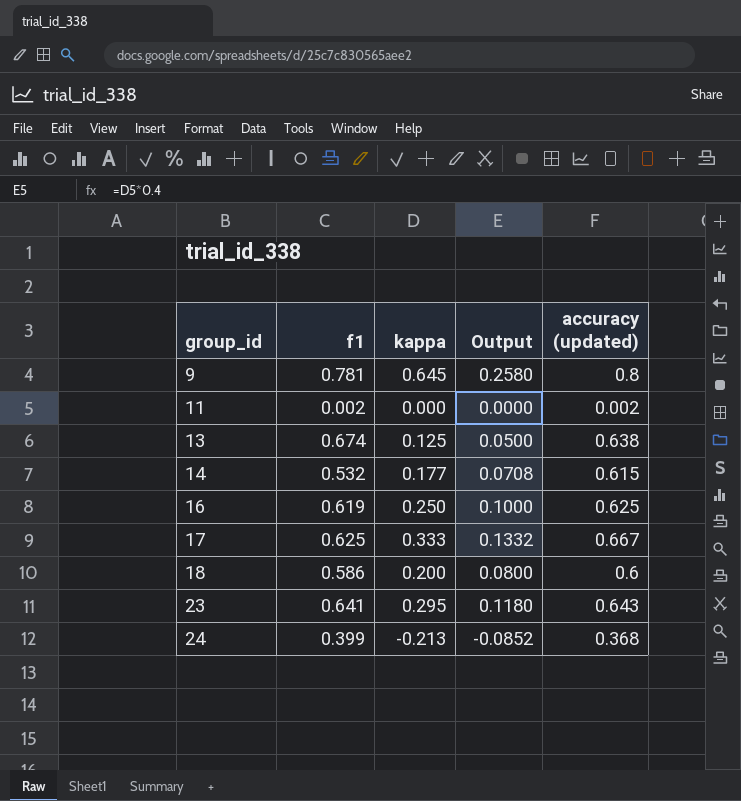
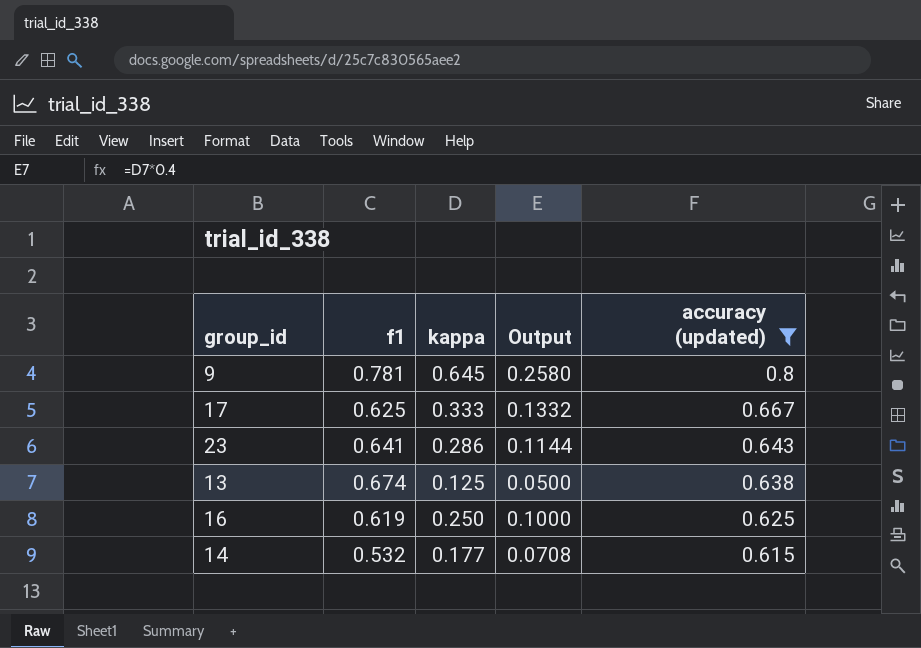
filter: none -> accuracy (updated) >= 0.615
row order: group_id ascending -> accuracy (updated) descending
23 | kappa: 0.295 -> 0.286
23 | Output: 0.1180 -> 0.1144

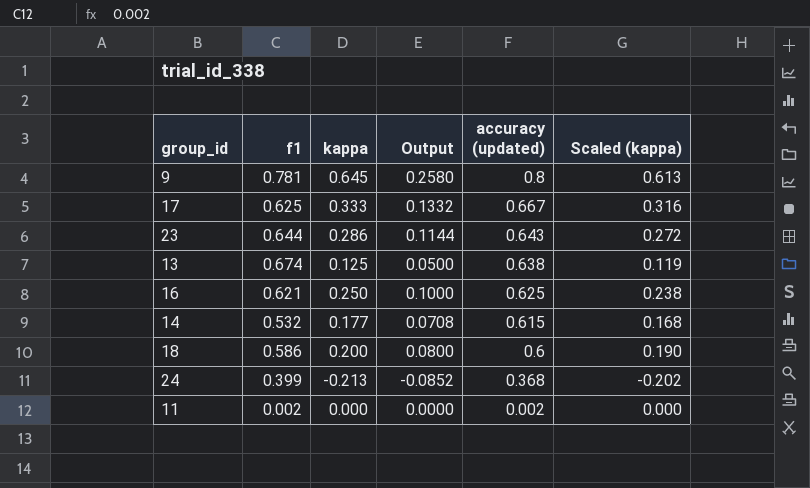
filter: accuracy (updated) >= 0.615 -> none
column Scaled (kappa) | formula: none -> [kappa] * 0.95
23 | f1: 0.641 -> 0.644
16 | f1: 0.619 -> 0.621

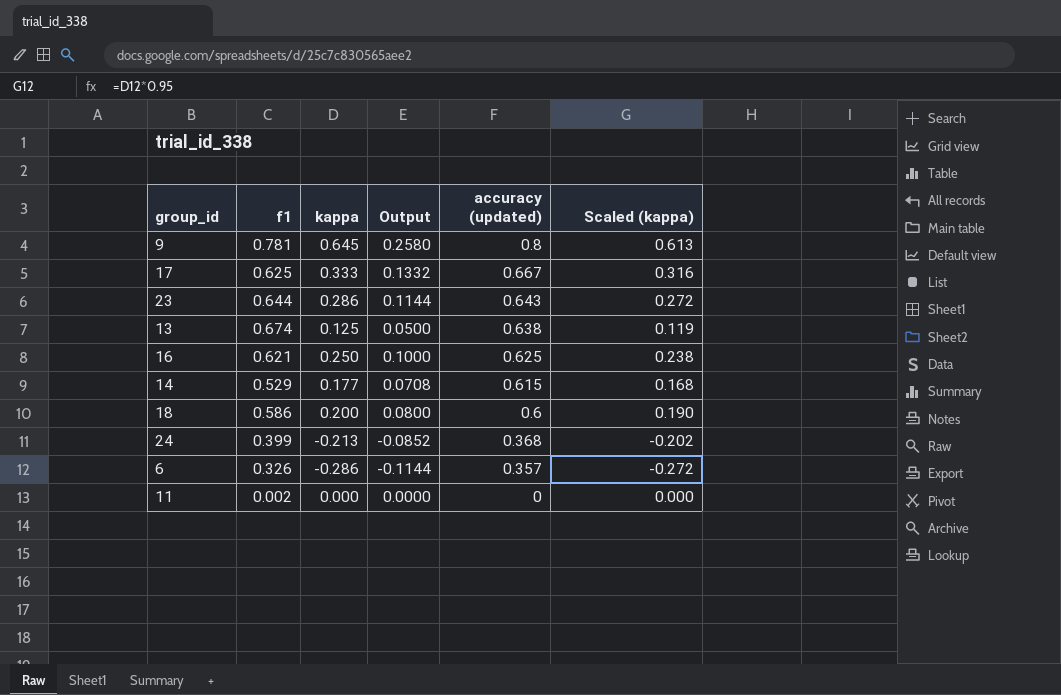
14 | f1: 0.532 -> 0.529
row 6: none -> 0.326 | -0.286 | -0.1144 | 0.357 | -0.272
11 | accuracy (updated): 0.002 -> 0

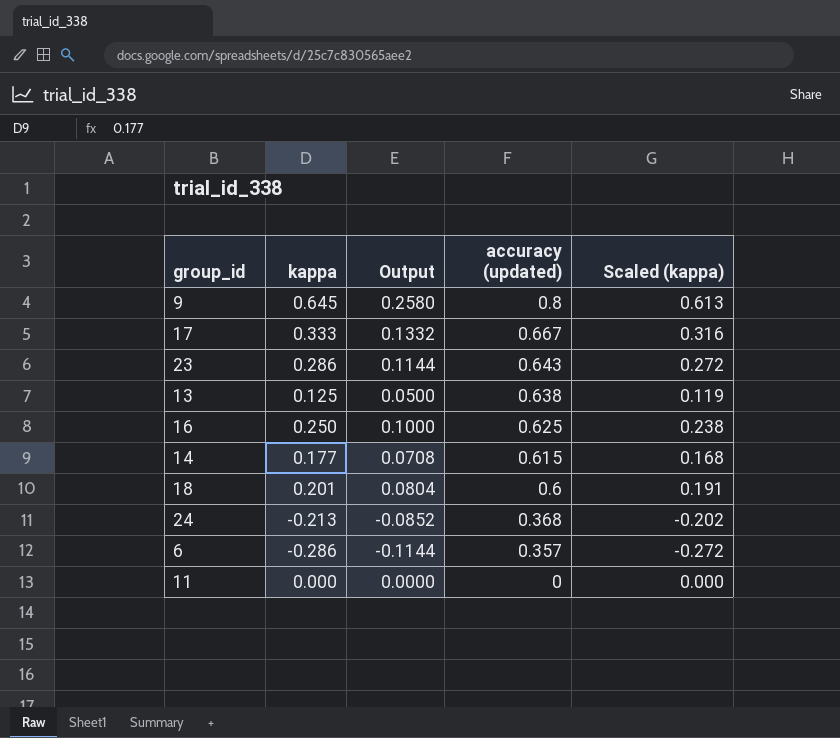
column f1 | position: 2 -> none
18 | kappa: 0.200 -> 0.201
18 | Output: 0.0800 -> 0.0804
18 | Scaled (kappa): 0.190 -> 0.191

